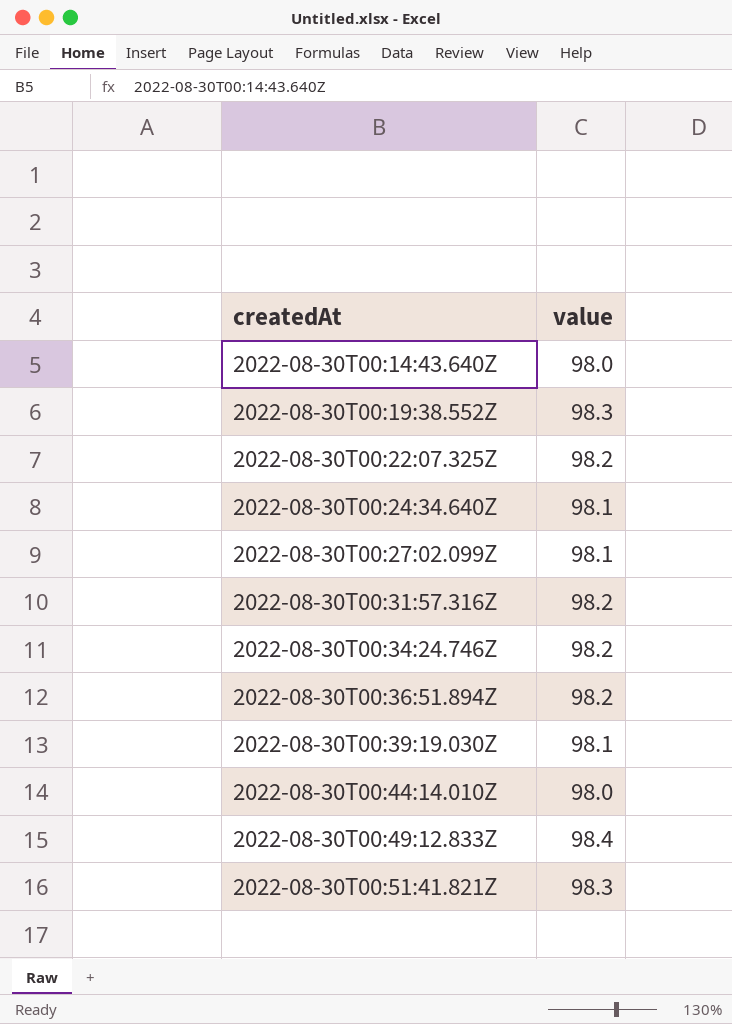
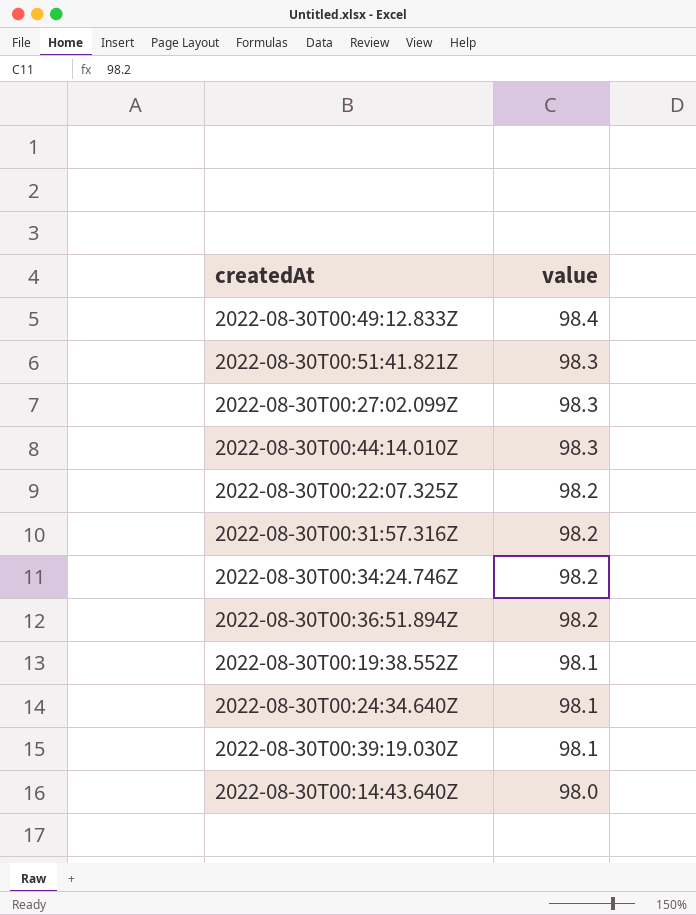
row order: createdAt ascending -> value descending
2022-08-30T00:27:02.099Z | value: 98.1 -> 98.3
2022-08-30T00:44:14.010Z | value: 98.0 -> 98.3
2022-08-30T00:19:38.552Z | value: 98.3 -> 98.1

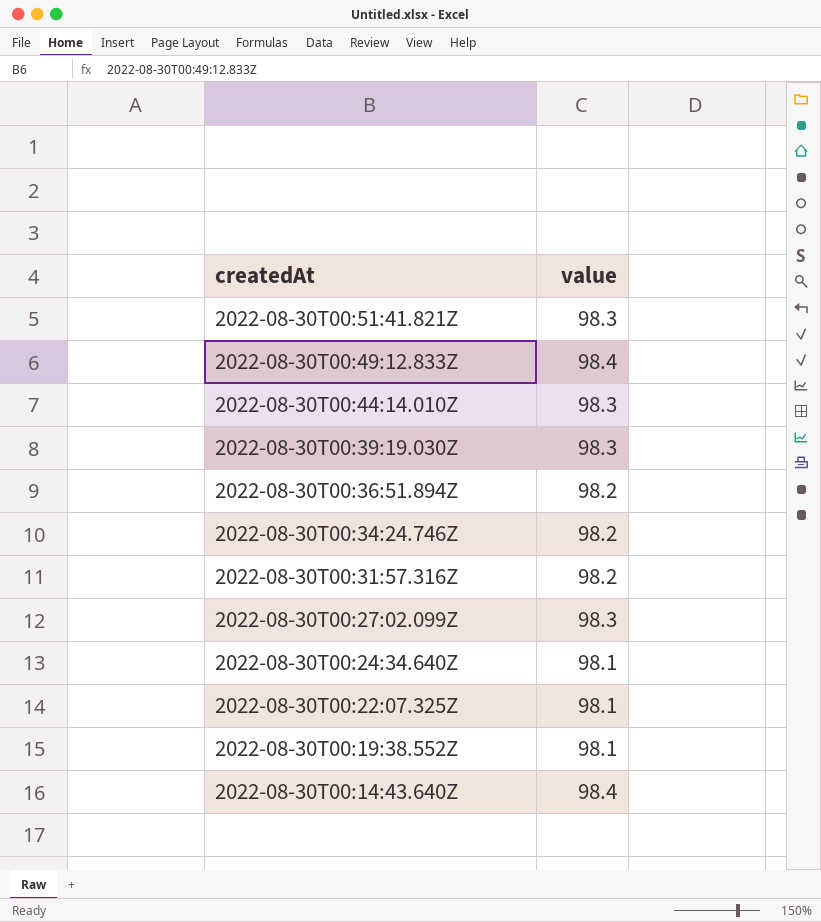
row order: value descending -> createdAt descending
2022-08-30T00:39:19.030Z | value: 98.1 -> 98.3
2022-08-30T00:22:07.325Z | value: 98.2 -> 98.1
2022-08-30T00:14:43.640Z | value: 98.0 -> 98.4

